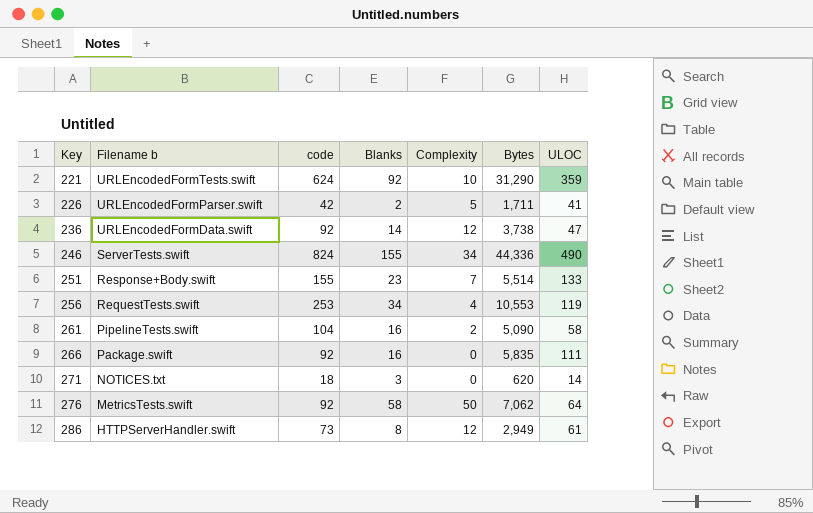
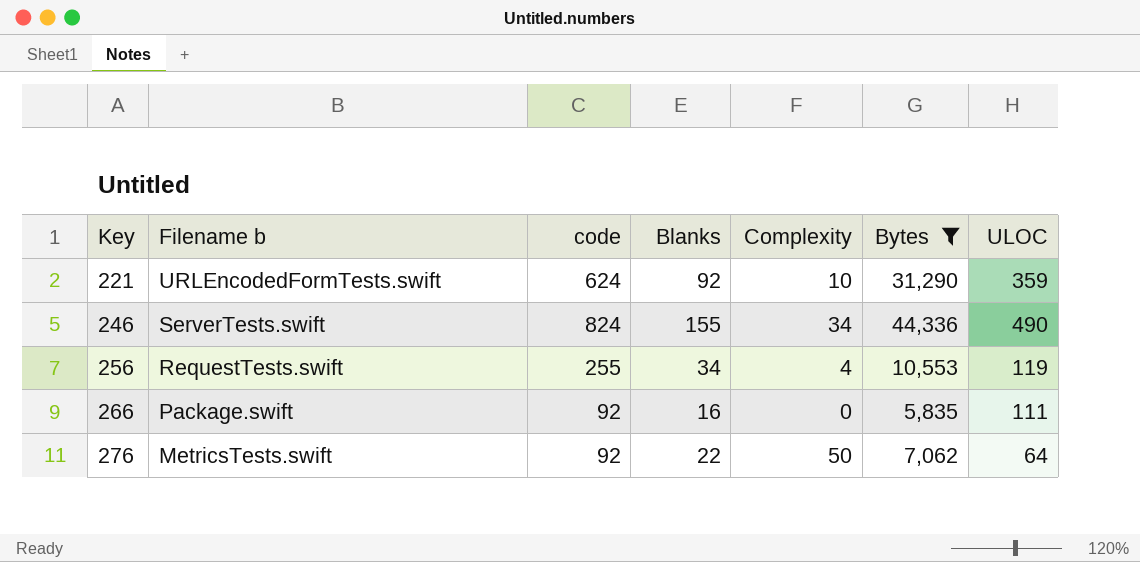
filter: none -> Bytes >= 5,835
256 | code: 253 -> 255
276 | Blanks: 58 -> 22

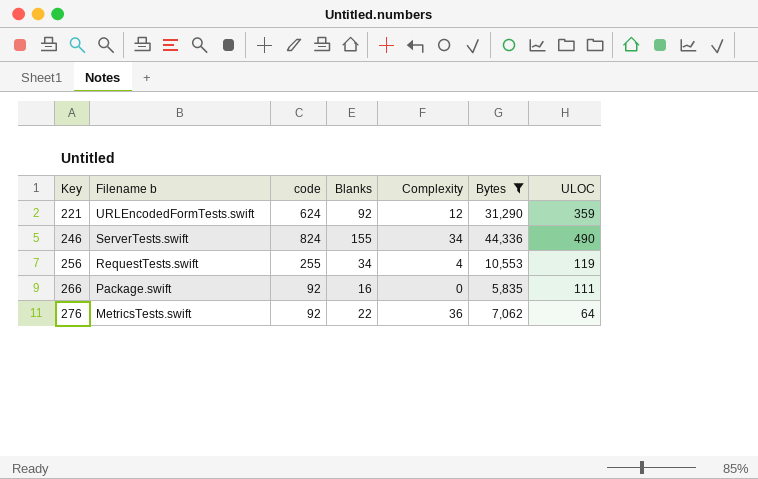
221 | Complexity: 10 -> 12
276 | Complexity: 50 -> 36

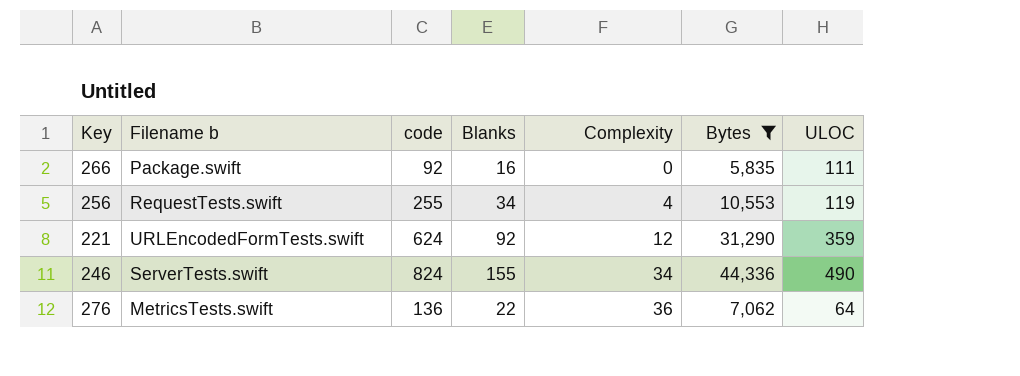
row order: Key ascending -> Complexity ascending
276 | code: 92 -> 136

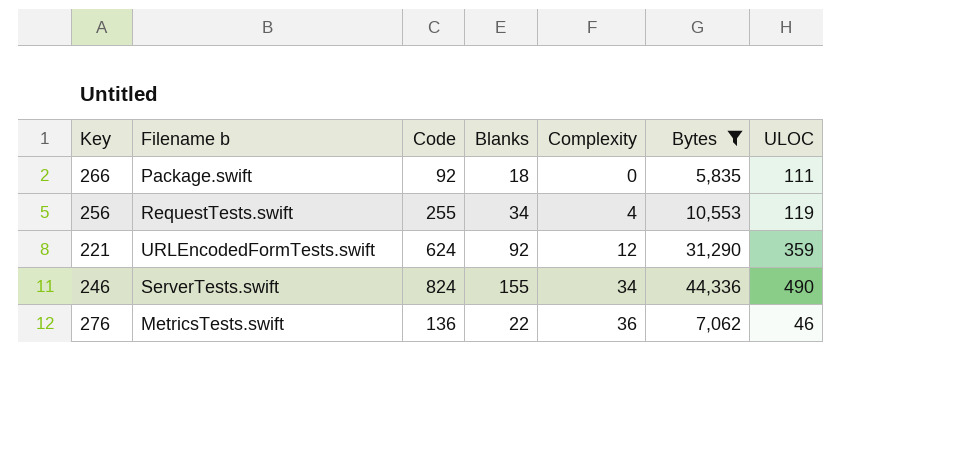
column name: code -> Code
266 | Blanks: 16 -> 18
276 | ULOC: 64 -> 46

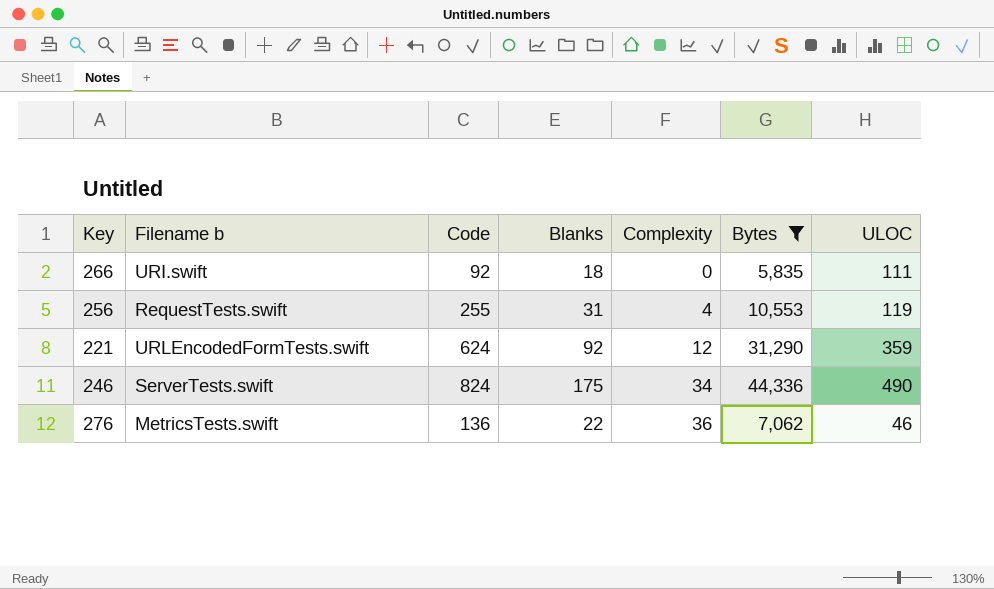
266 | Filename b: Package.swift -> URI.swift
256 | Blanks: 34 -> 31
246 | Blanks: 155 -> 175

